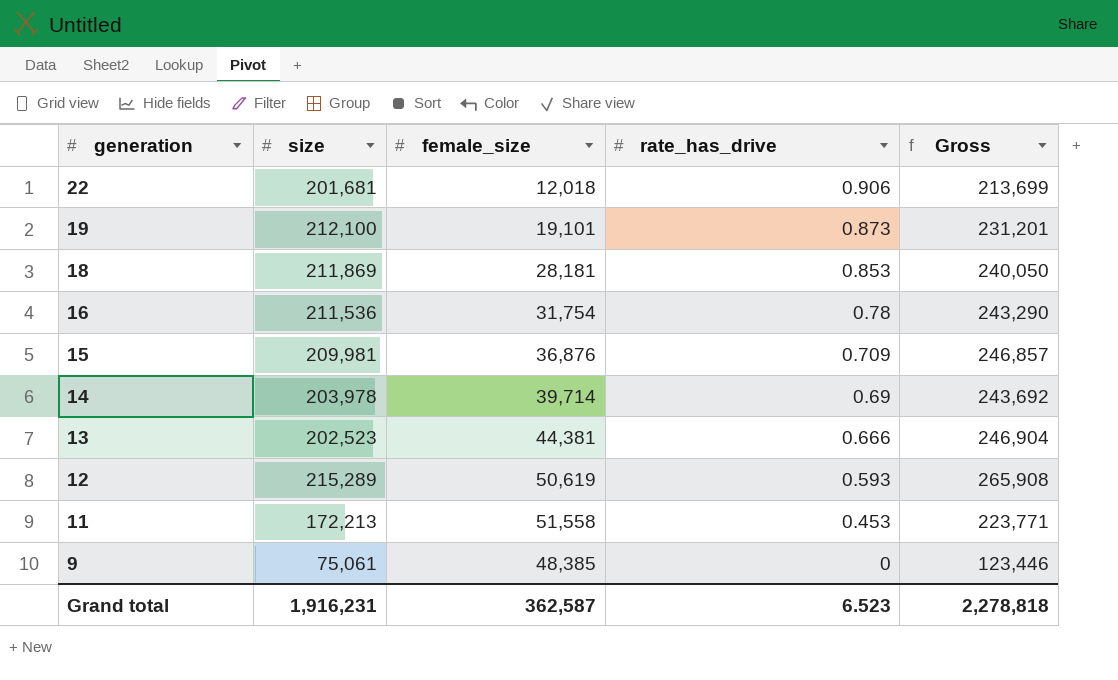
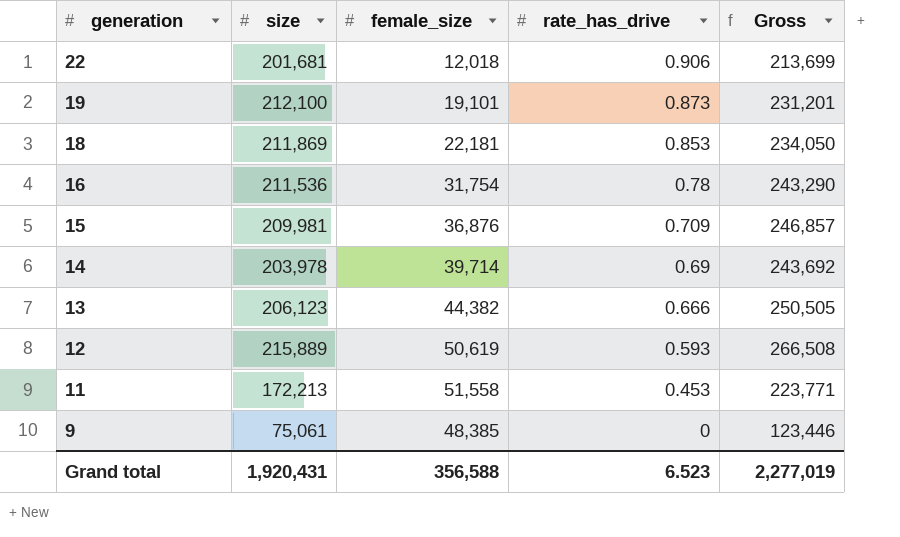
18 | female_size: 28,181 -> 22,181
18 | Gross: 240,050 -> 234,050
13 | size: 202,523 -> 206,123
13 | female_size: 44,381 -> 44,382
13 | Gross: 246,904 -> 250,505
12 | size: 215,289 -> 215,889
12 | Gross: 265,908 -> 266,508
Grand total | size: 1,916,231 -> 1,920,431
Grand total | female_size: 362,587 -> 356,588
Grand total | Gross: 2,278,818 -> 2,277,019

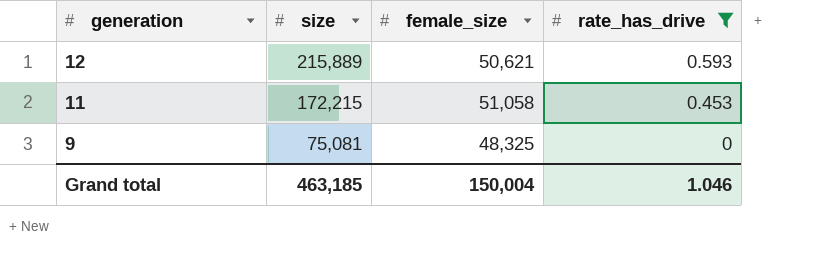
filter: none -> rate_has_drive <= 0.593
column Gross | formula: [size] + [female_size] -> none
12 | female_size: 50,619 -> 50,621
11 | size: 172,213 -> 172,215
11 | female_size: 51,558 -> 51,058
9 | size: 75,061 -> 75,081
9 | female_size: 48,385 -> 48,325
Grand total | size: 1,920,431 -> 463,185
Grand total | female_size: 356,588 -> 150,004
Grand total | rate_has_drive: 6.523 -> 1.046

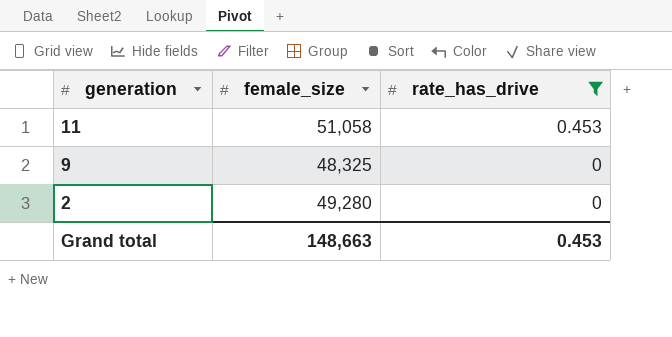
column size | position: 2 -> none
row 12: 215,889 | 50,621 | 0.593 -> none
row 2: none -> 49,280 | 0
Grand total | female_size: 150,004 -> 148,663
Grand total | rate_has_drive: 1.046 -> 0.453

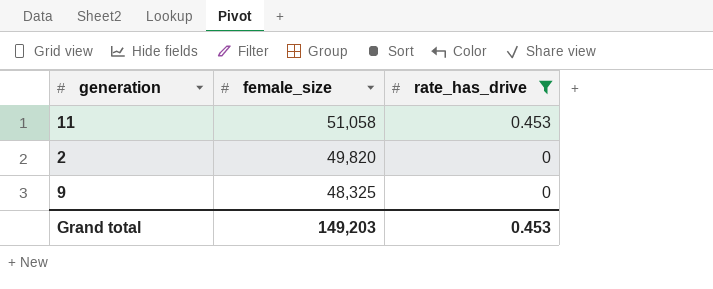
row order: generation descending -> female_size descending
2 | female_size: 49,280 -> 49,820
Grand total | female_size: 148,663 -> 149,203

